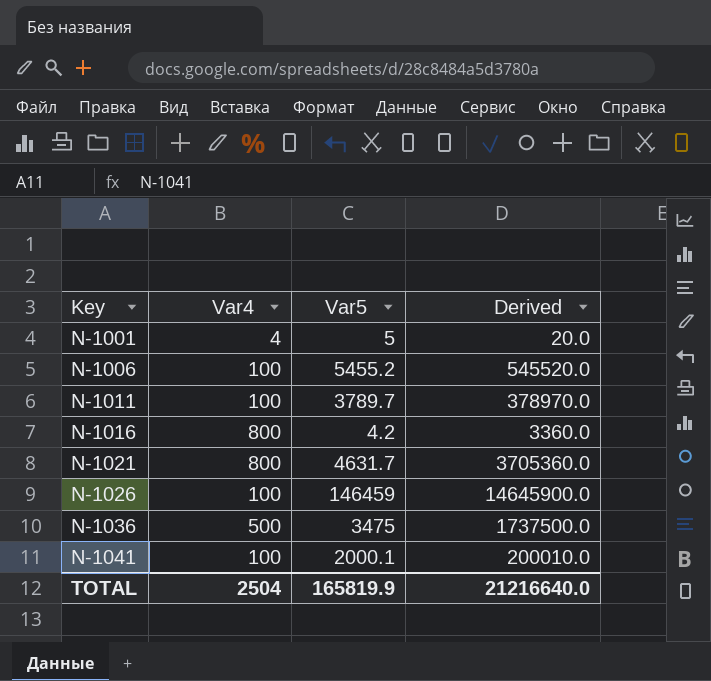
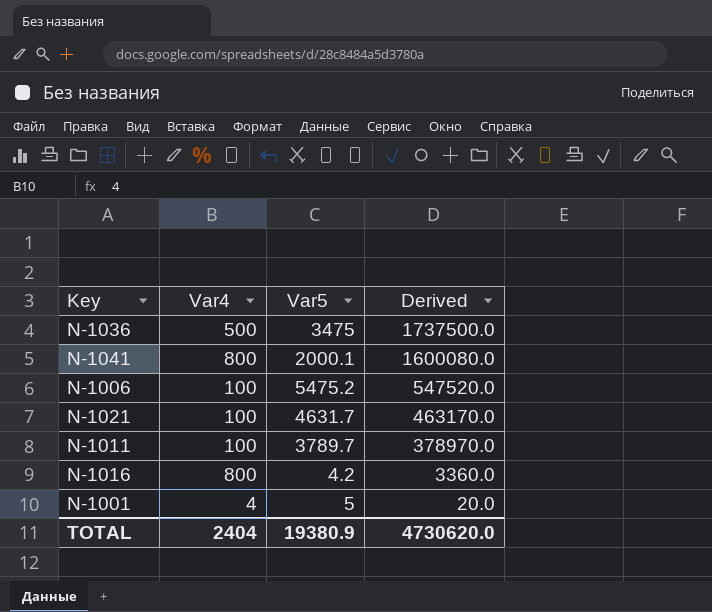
row order: Key ascending -> Derived descending
row N-1026: 100 | 146459 | 14645900.0 -> none
N-1041 | Var4: 100 -> 800
N-1041 | Derived: 200010.0 -> 1600080.0
N-1006 | Var5: 5455.2 -> 5475.2
N-1006 | Derived: 545520.0 -> 547520.0
N-1021 | Var4: 800 -> 100
N-1021 | Derived: 3705360.0 -> 463170.0
TOTAL | Var4: 2504 -> 2404
TOTAL | Var5: 165819.9 -> 19380.9
TOTAL | Derived: 21216640.0 -> 4730620.0

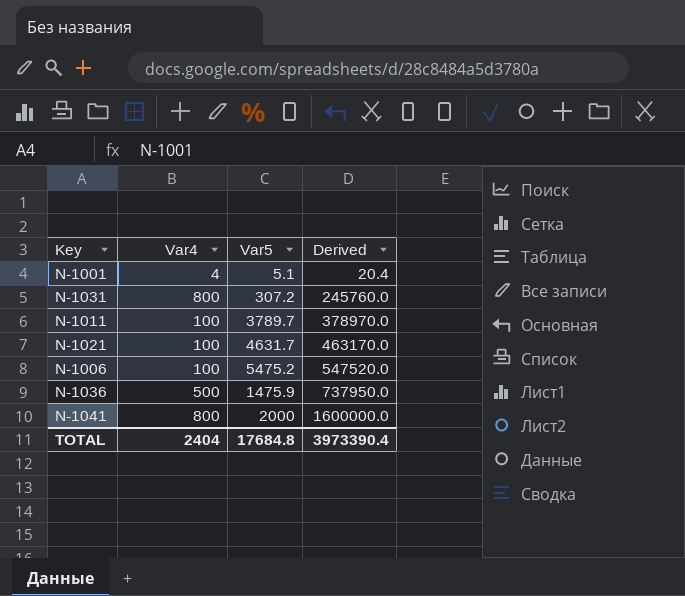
row order: Derived descending -> Derived ascending
row N-1016: 800 | 4.2 | 3360.0 -> none
N-1001 | Var5: 5 -> 5.1
N-1001 | Derived: 20.0 -> 20.4
row N-1031: none -> 800 | 307.2 | 245760.0
N-1036 | Var5: 3475 -> 1475.9
N-1036 | Derived: 1737500.0 -> 737950.0
N-1041 | Var5: 2000.1 -> 2000
N-1041 | Derived: 1600080.0 -> 1600000.0
TOTAL | Var5: 19380.9 -> 17684.8
TOTAL | Derived: 4730620.0 -> 3973390.4

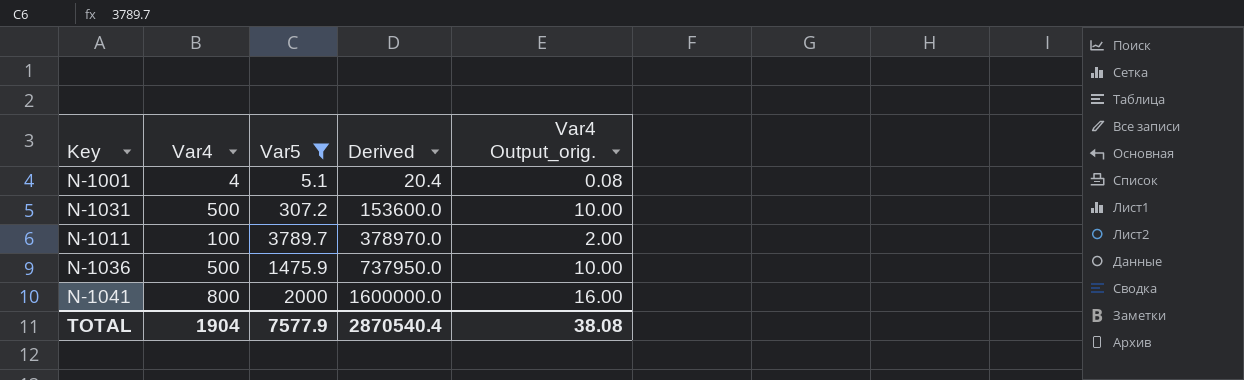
filter: none -> Var5 <= 3789.7
column Var4 Output_orig. | formula: none -> [Var4] * 0.02
N-1031 | Var4: 800 -> 500
N-1031 | Derived: 245760.0 -> 153600.0
TOTAL | Var4: 2404 -> 1904
TOTAL | Var5: 17684.8 -> 7577.9
TOTAL | Derived: 3973390.4 -> 2870540.4

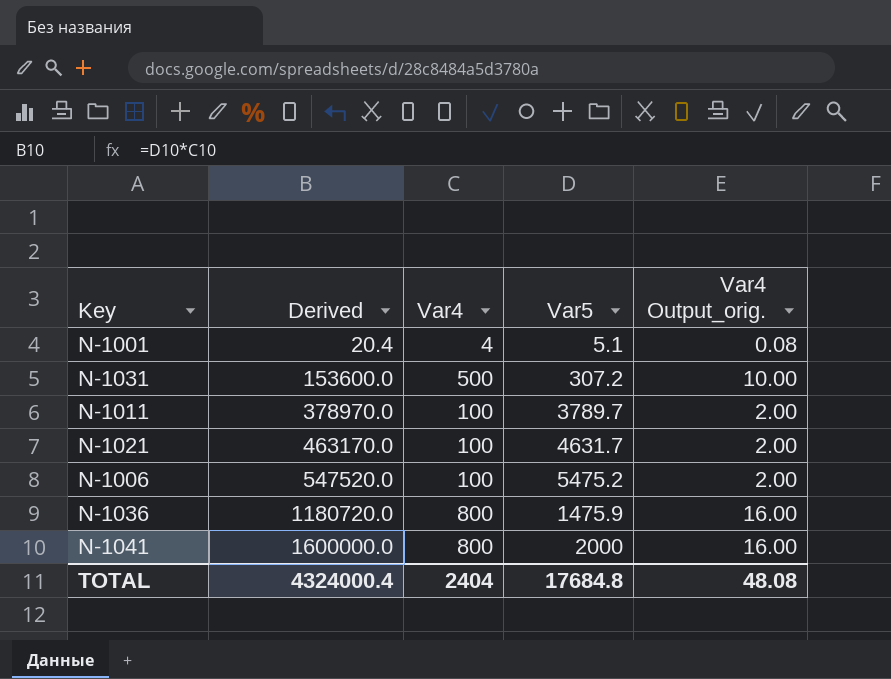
filter: Var5 <= 3789.7 -> none
column Derived | position: 4 -> 2
N-1036 | Derived: 737950.0 -> 1180720.0
N-1036 | Var4: 500 -> 800
N-1036 | Var4 Output_orig.: 10.00 -> 16.00
TOTAL | Derived: 2870540.4 -> 4324000.4
TOTAL | Var4: 1904 -> 2404
TOTAL | Var5: 7577.9 -> 17684.8
TOTAL | Var4 Output_orig.: 38.08 -> 48.08

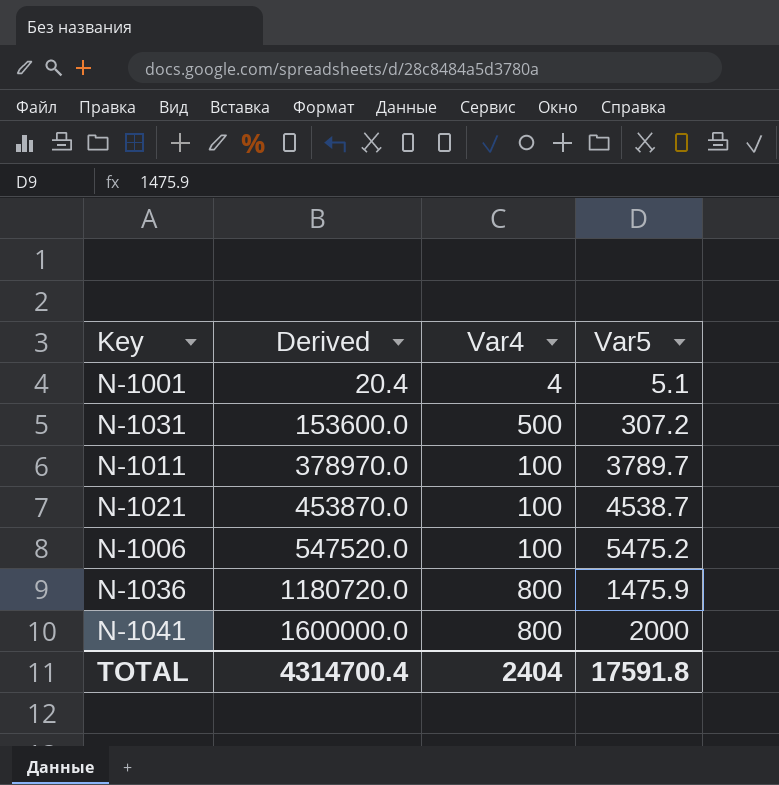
column Var4 Output_orig. | formula: [Var4] * 0.02 -> none
N-1021 | Derived: 463170.0 -> 453870.0
N-1021 | Var5: 4631.7 -> 4538.7
TOTAL | Derived: 4324000.4 -> 4314700.4
TOTAL | Var5: 17684.8 -> 17591.8

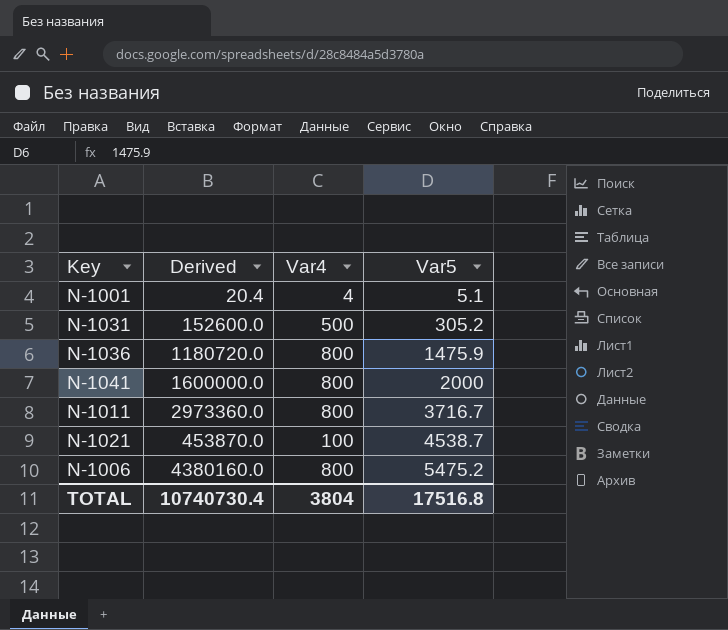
row order: Derived ascending -> Var5 ascending
N-1031 | Derived: 153600.0 -> 152600.0
N-1031 | Var5: 307.2 -> 305.2
N-1011 | Derived: 378970.0 -> 2973360.0
N-1011 | Var4: 100 -> 800
N-1011 | Var5: 3789.7 -> 3716.7
N-1006 | Derived: 547520.0 -> 4380160.0
N-1006 | Var4: 100 -> 800
TOTAL | Derived: 4314700.4 -> 10740730.4
TOTAL | Var4: 2404 -> 3804
TOTAL | Var5: 17591.8 -> 17516.8

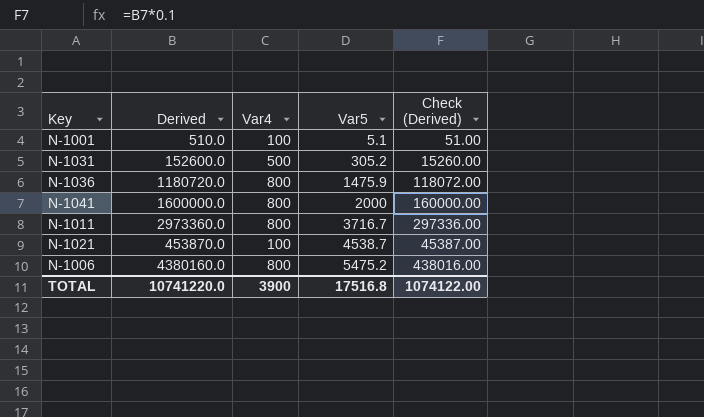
column Check (Derived) | formula: none -> [Derived] * 0.1
N-1001 | Derived: 20.4 -> 510.0
N-1001 | Var4: 4 -> 100
TOTAL | Derived: 10740730.4 -> 10741220.0
TOTAL | Var4: 3804 -> 3900

